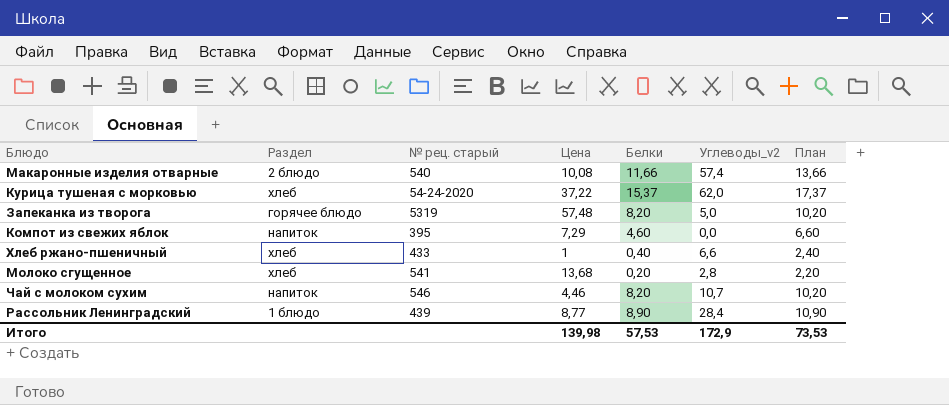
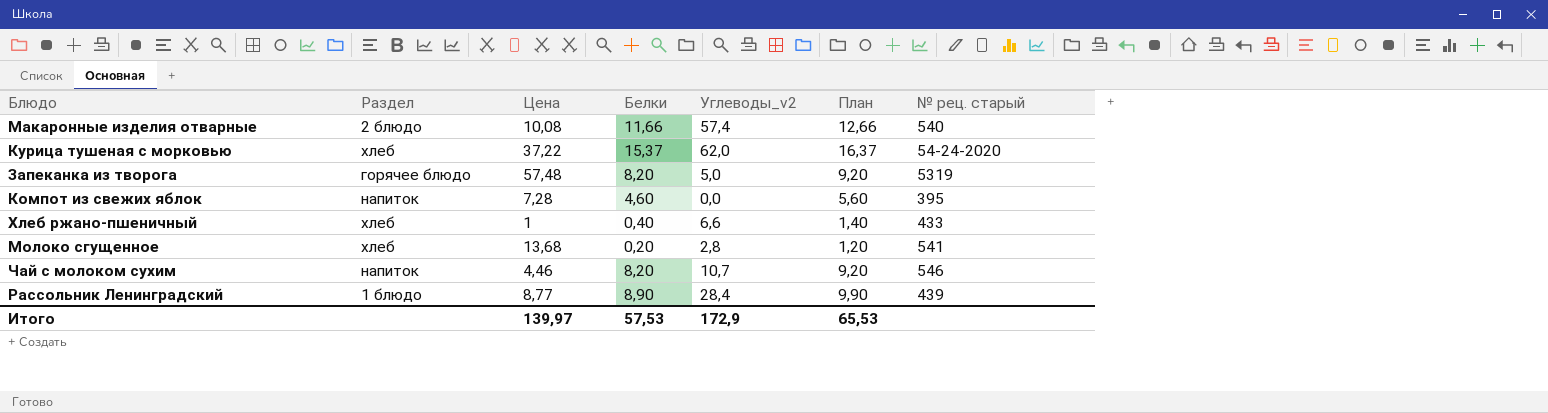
column План | formula: [Белки] + 2 -> [Белки] + 1
column № рец. старый | position: 3 -> 7
Компот из свежих яблок | Цена: 7,29 -> 7,28
Итого | Цена: 139,98 -> 139,97
Итого | План: 73,53 -> 65,53

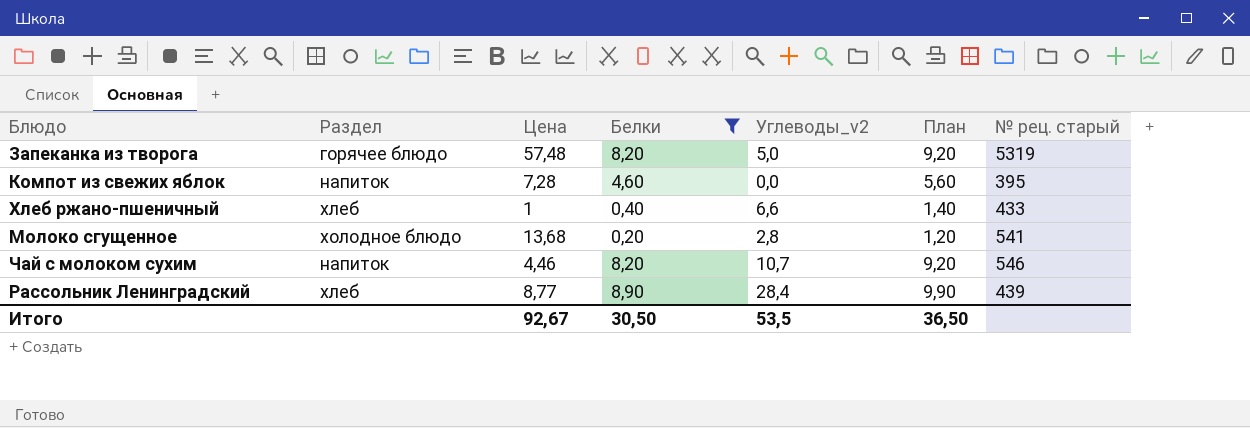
filter: none -> Белки <= 8,90
Молоко сгущенное | Раздел: хлеб -> холодное блюдо
Рассольник Ленинградский | Раздел: 1 блюдо -> хлеб
Итого | Цена: 139,97 -> 92,67
Итого | Белки: 57,53 -> 30,50
Итого | Углеводы_v2: 172,9 -> 53,5
Итого | План: 65,53 -> 36,50

